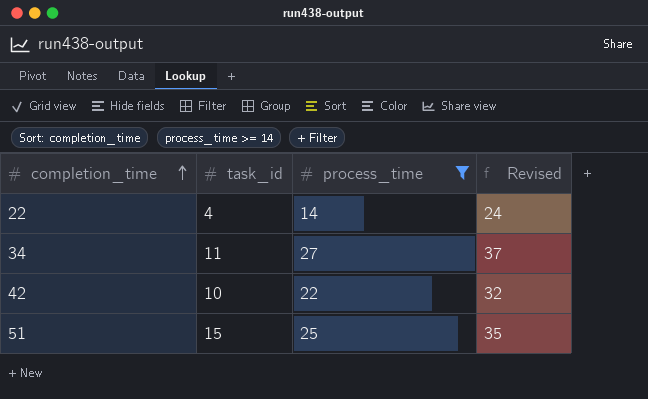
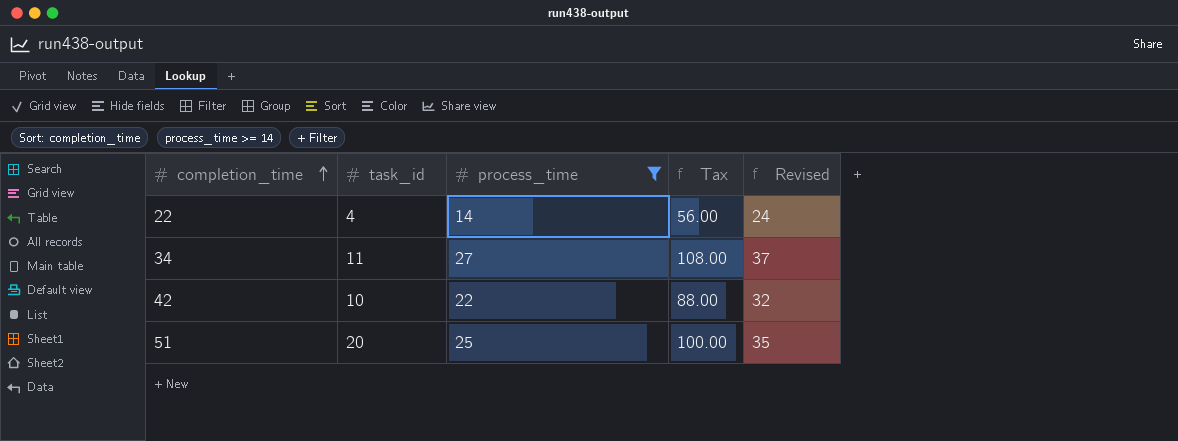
column Tax | formula: none -> [process_time] * 4
51 | task_id: 15 -> 20

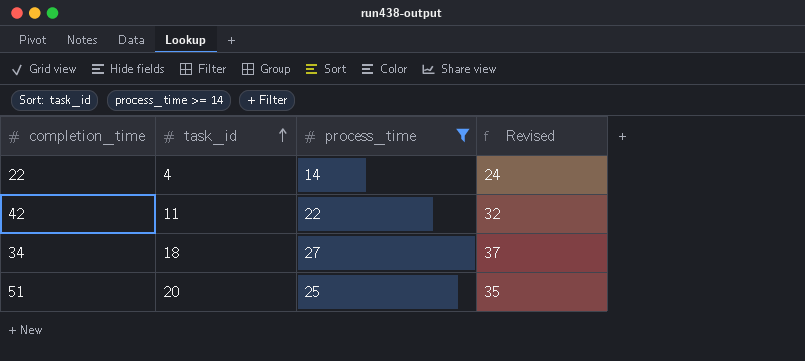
row order: completion_time ascending -> task_id ascending
column Tax | formula: [process_time] * 4 -> none
42 | task_id: 10 -> 11
34 | task_id: 11 -> 18

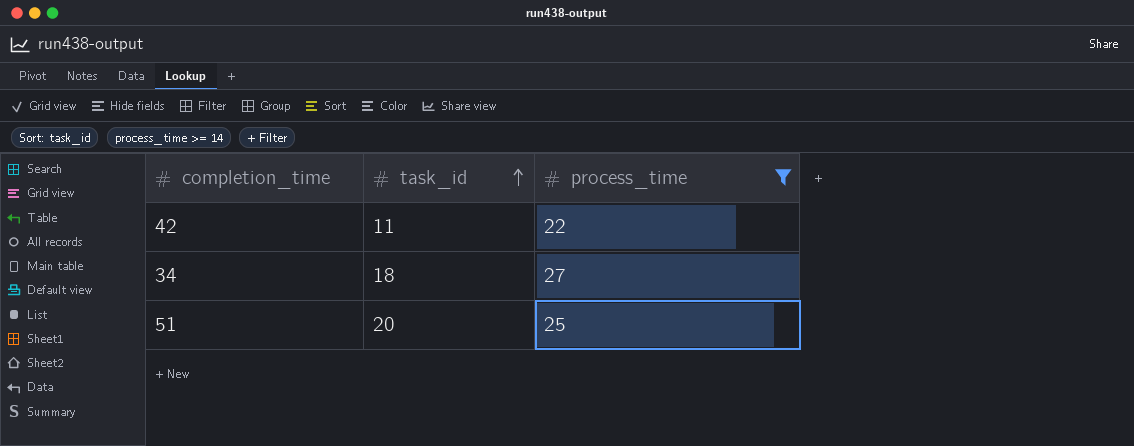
column Revised | formula: [process_time] + 10 -> none
row 22: 4 | 14 | 24 -> none

